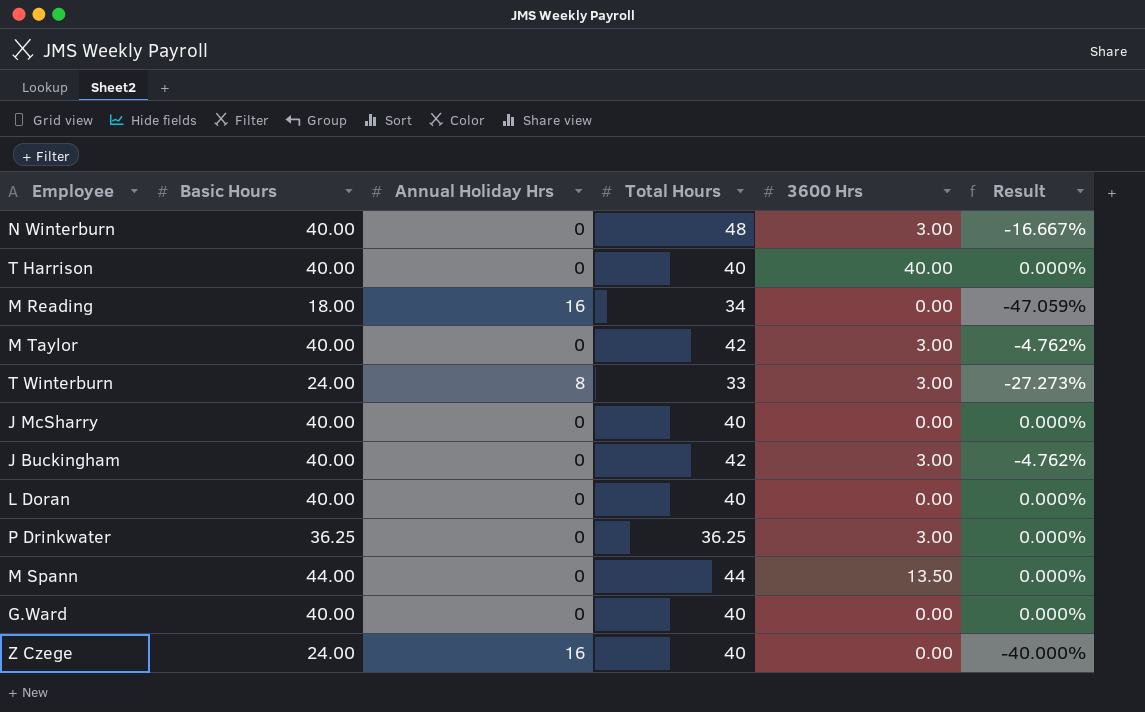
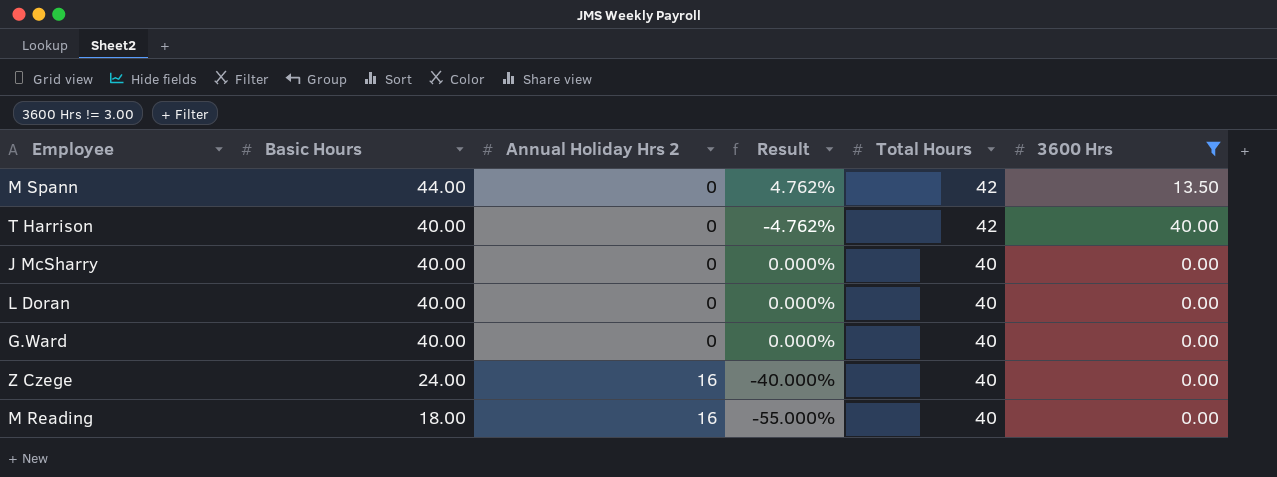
filter: none -> 3600 Hrs != 3.00
row order: none -> Basic Hours descending
column name: Annual Holiday Hrs -> Annual Holiday Hrs 2
column Result | position: 6 -> 4
M Spann | Result: 0.000% -> 4.762%
M Spann | Total Hours: 44 -> 42
T Harrison | Result: 0.000% -> -4.762%
T Harrison | Total Hours: 40 -> 42
M Reading | Result: -47.059% -> -55.000%
M Reading | Total Hours: 34 -> 40

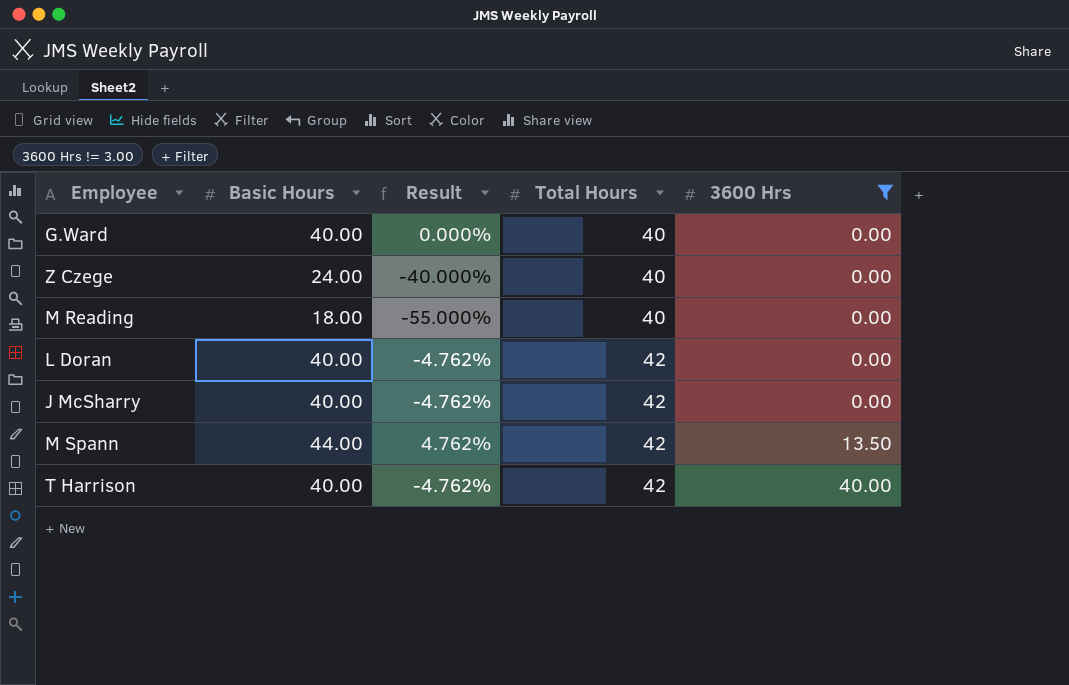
row order: Basic Hours descending -> Total Hours ascending
column Annual Holiday Hrs 2 | position: 3 -> none
L Doran | Result: 0.000% -> -4.762%
L Doran | Total Hours: 40 -> 42
J McSharry | Result: 0.000% -> -4.762%
J McSharry | Total Hours: 40 -> 42

